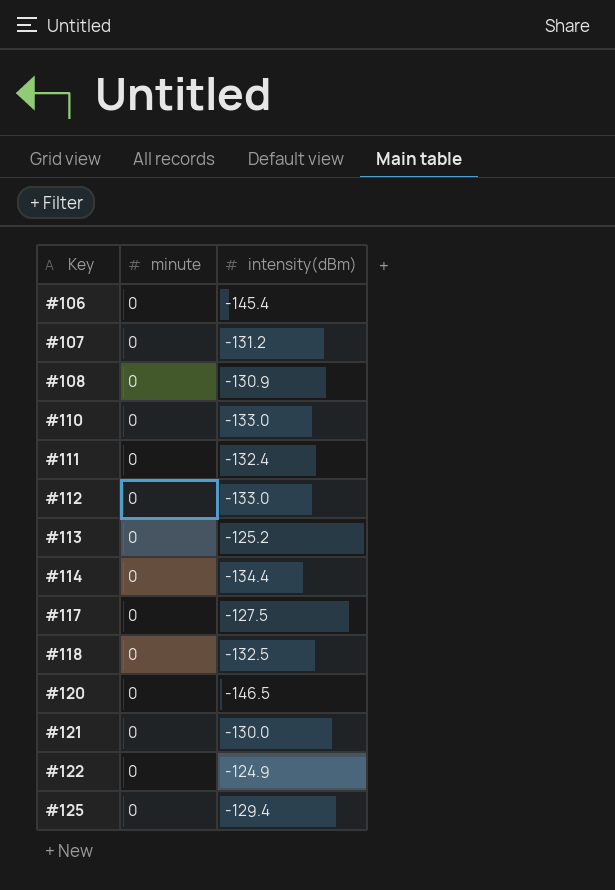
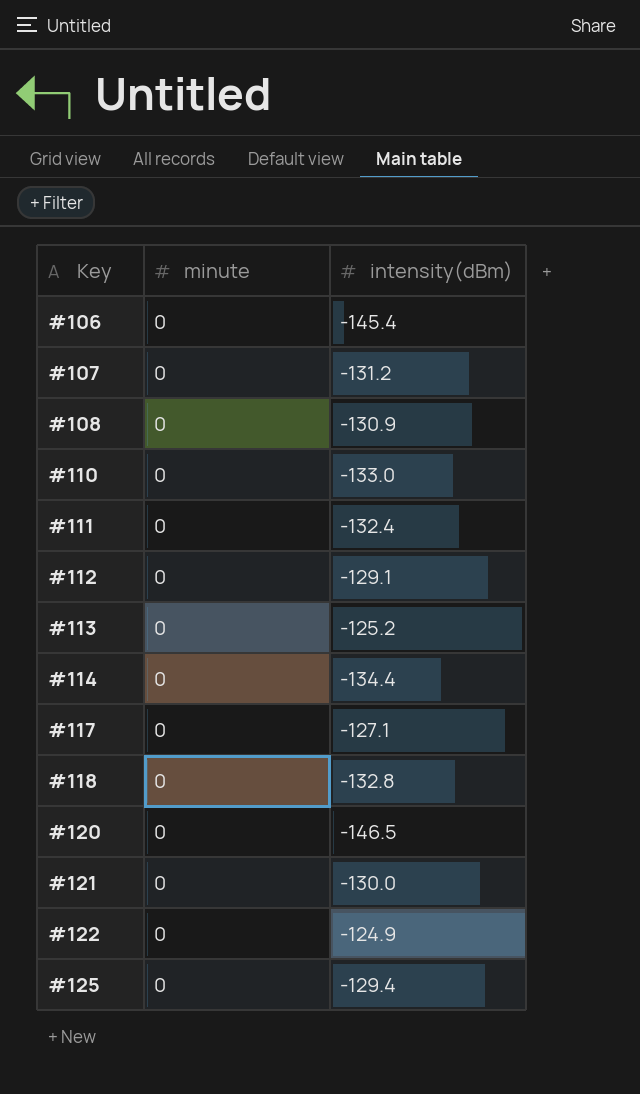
#112 | intensity(dBm): -133.0 -> -129.1
#117 | intensity(dBm): -127.5 -> -127.1
#118 | intensity(dBm): -132.5 -> -132.8

